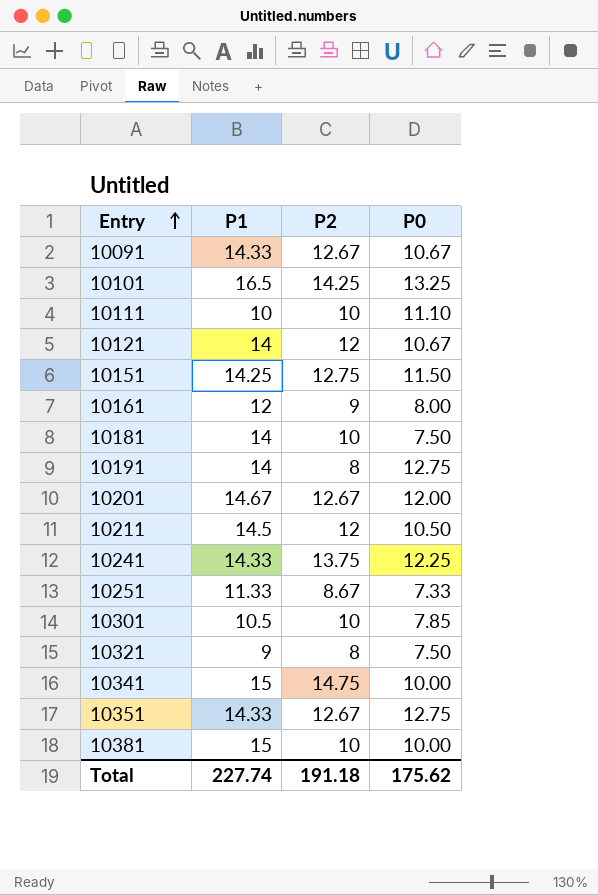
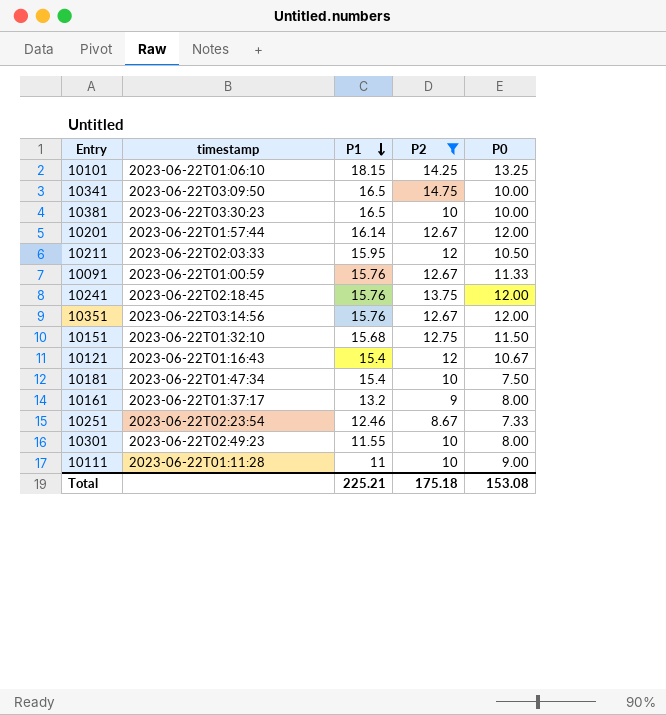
filter: none -> P2 != 8
row order: Entry ascending -> P1 descending
column timestamp | position: none -> 2
10101 | P1: 16.5 -> 18.15
10341 | P1: 15 -> 16.5
10381 | P1: 15 -> 16.5
10201 | P1: 14.67 -> 16.14
10211 | P1: 14.5 -> 15.95
10091 | P1: 14.33 -> 15.76
10091 | P0: 10.67 -> 11.33
10241 | P1: 14.33 -> 15.76
10241 | P0: 12.25 -> 12.00
10351 | P1: 14.33 -> 15.76
10351 | P0: 12.75 -> 12.00
10151 | P1: 14.25 -> 15.68
10121 | P1: 14 -> 15.4
10181 | P1: 14 -> 15.4
10161 | P1: 12 -> 13.2
10251 | P1: 11.33 -> 12.46
10301 | P1: 10.5 -> 11.55
10301 | P0: 7.85 -> 8.00
10111 | P1: 10 -> 11
10111 | P0: 11.10 -> 9.00
Total | P1: 227.74 -> 225.21
Total | P2: 191.18 -> 175.18
Total | P0: 175.62 -> 153.08

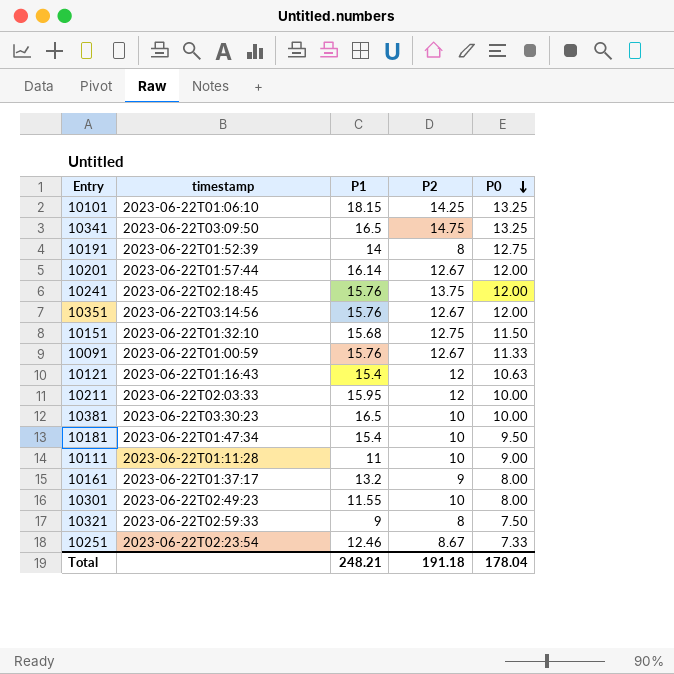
filter: P2 != 8 -> none
row order: P1 descending -> P0 descending
10341 | P0: 10.00 -> 13.25
10121 | P0: 10.67 -> 10.63
10211 | P0: 10.50 -> 10.00
10181 | P0: 7.50 -> 9.50
Total | P1: 225.21 -> 248.21
Total | P2: 175.18 -> 191.18
Total | P0: 153.08 -> 178.04

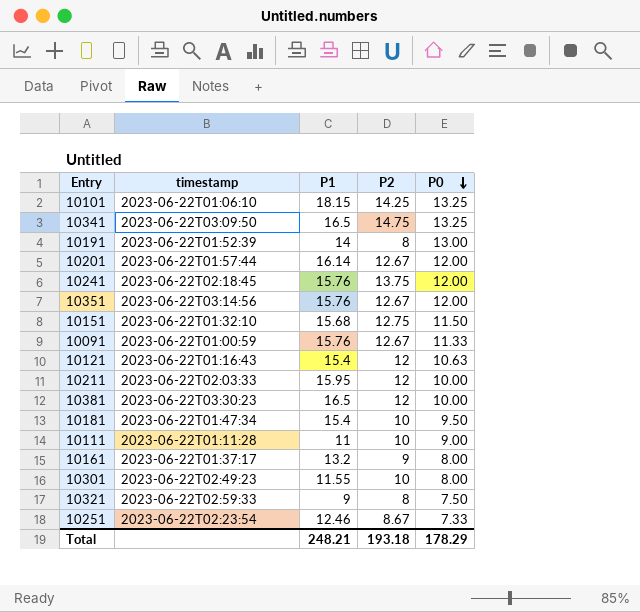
10191 | P0: 12.75 -> 13.00
10381 | P2: 10 -> 12
Total | P2: 191.18 -> 193.18
Total | P0: 178.04 -> 178.29

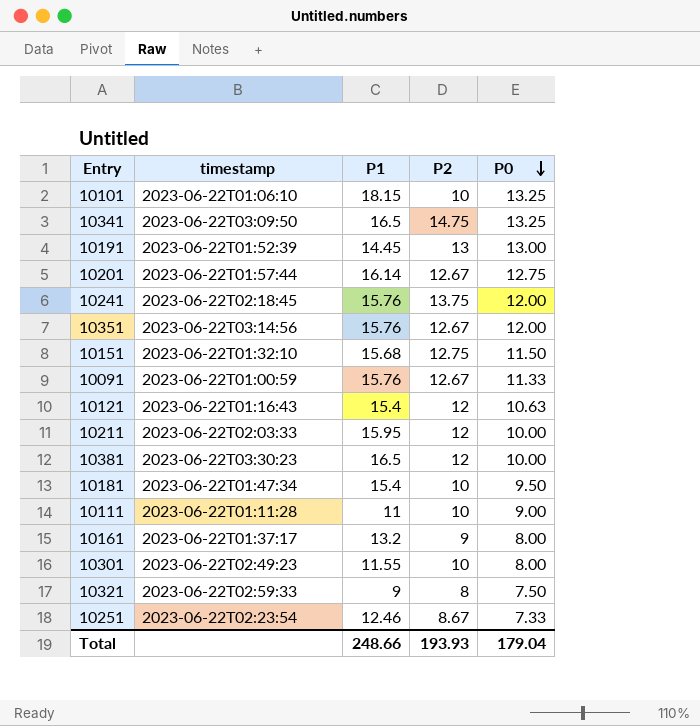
10101 | P2: 14.25 -> 10
10191 | P1: 14 -> 14.45
10191 | P2: 8 -> 13
10201 | P0: 12.00 -> 12.75
Total | P1: 248.21 -> 248.66
Total | P2: 193.18 -> 193.93
Total | P0: 178.29 -> 179.04

